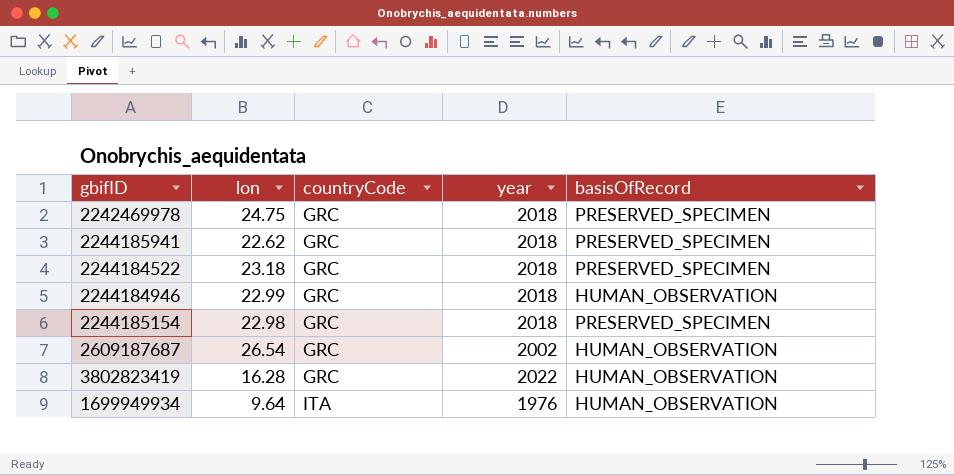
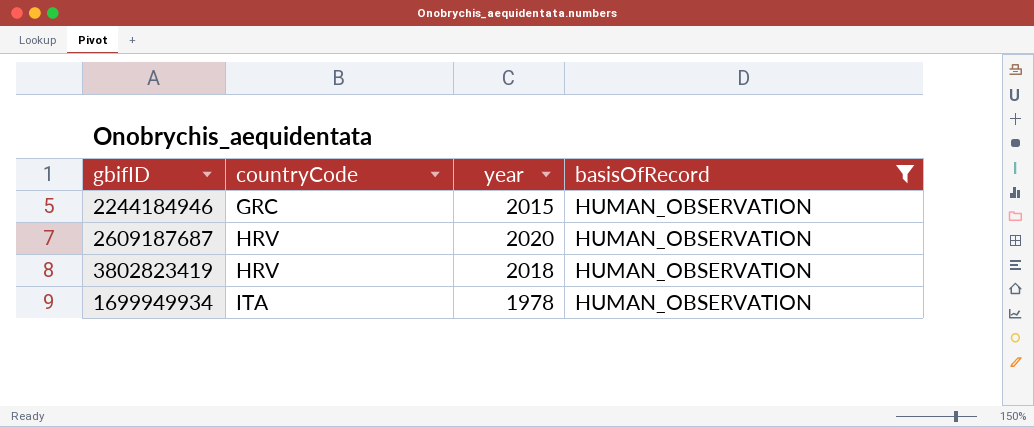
filter: none -> basisOfRecord = HUMAN_OBSERVATION
column lon | position: 2 -> none
2244184946 | year: 2018 -> 2015
2609187687 | countryCode: GRC -> HRV
2609187687 | year: 2002 -> 2020
3802823419 | countryCode: GRC -> HRV
3802823419 | year: 2022 -> 2018
1699949934 | year: 1976 -> 1978

